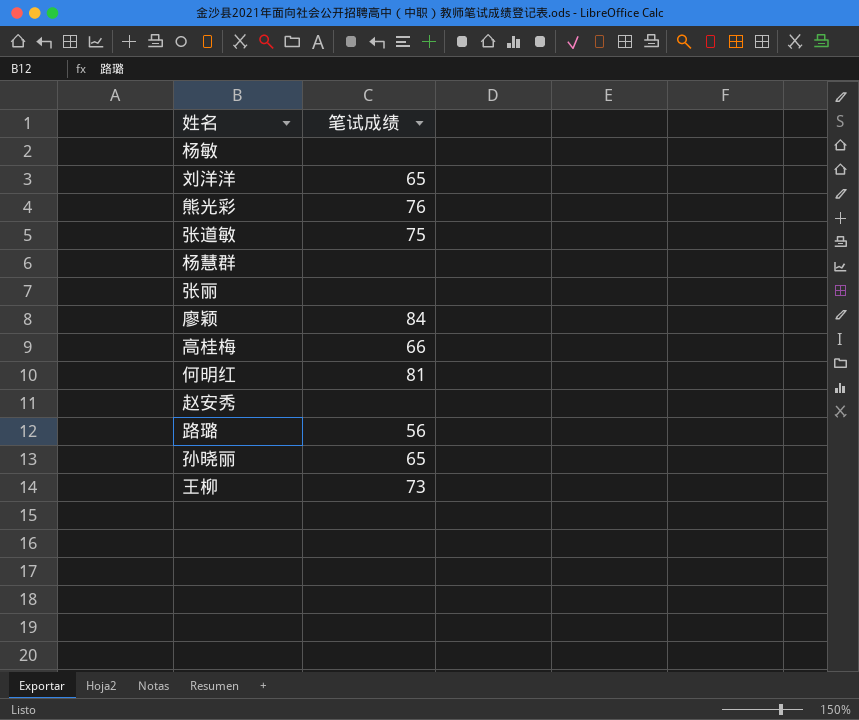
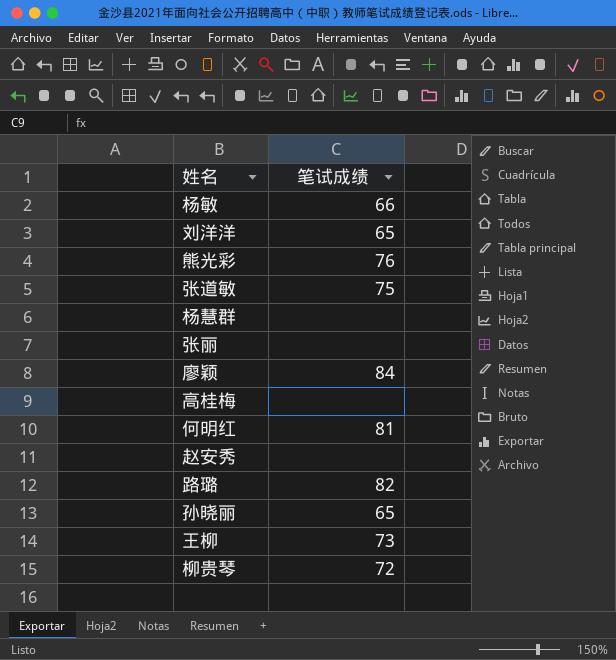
杨敏 | 笔试成绩: none -> 66
高桂梅 | 笔试成绩: 66 -> none
路璐 | 笔试成绩: 56 -> 82
row 柳贵琴: none -> 72

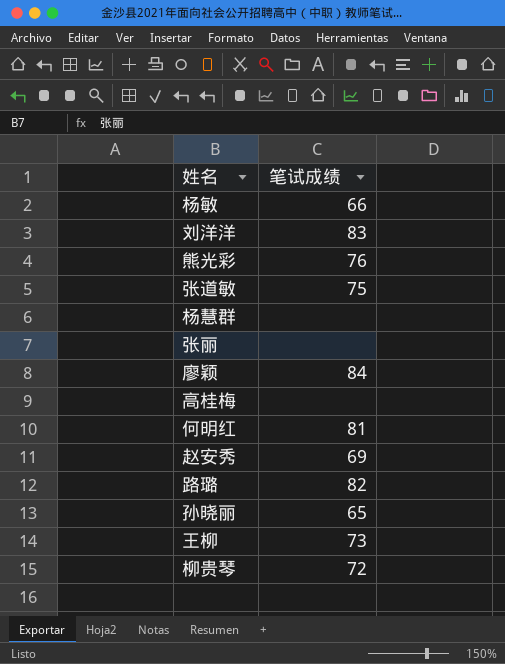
刘洋洋 | 笔试成绩: 65 -> 83
赵安秀 | 笔试成绩: none -> 69

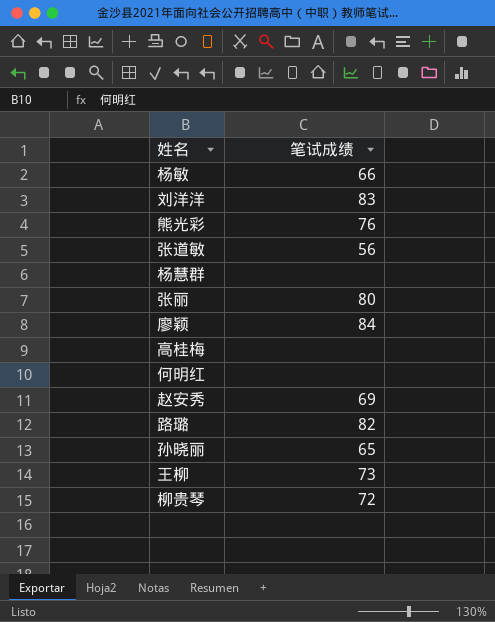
张道敏 | 笔试成绩: 75 -> 56
张丽 | 笔试成绩: none -> 80
何明红 | 笔试成绩: 81 -> none

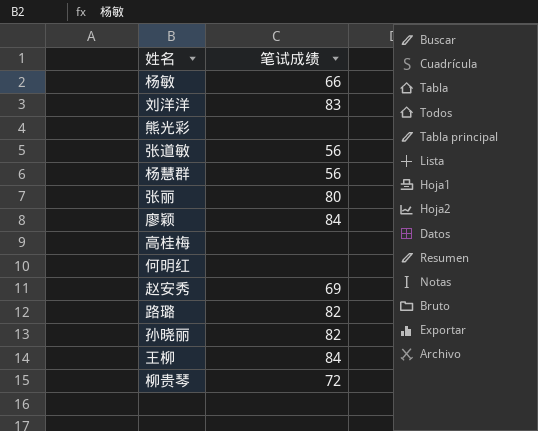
熊光彩 | 笔试成绩: 76 -> none
杨慧群 | 笔试成绩: none -> 56
孙晓丽 | 笔试成绩: 65 -> 82
王柳 | 笔试成绩: 73 -> 84

